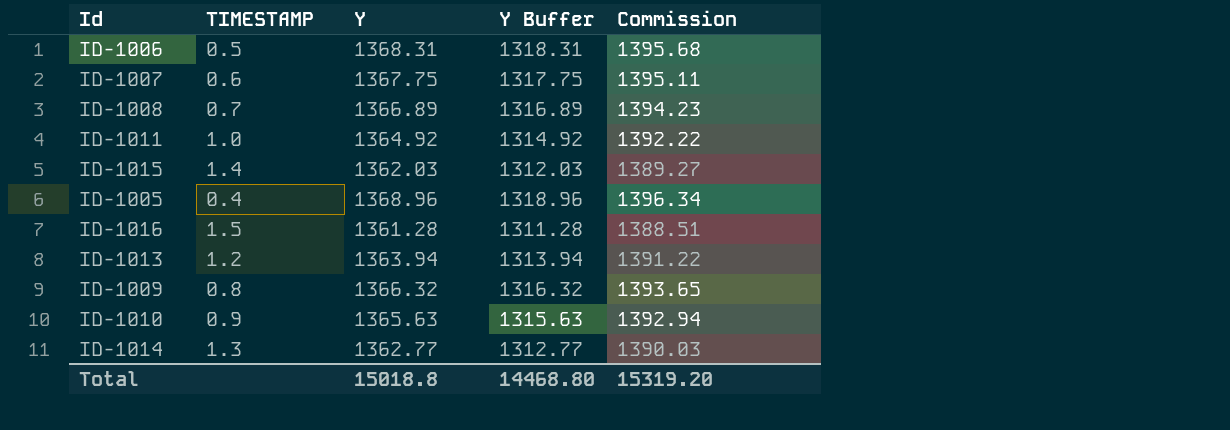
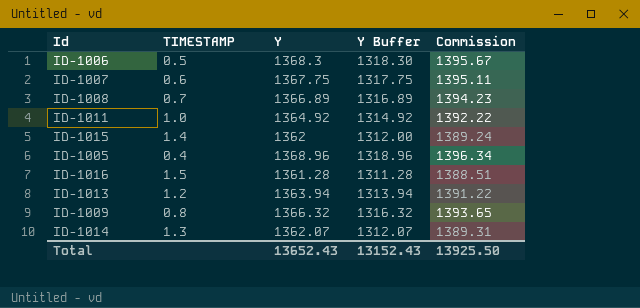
row ID-1010: 0.9 | 1365.63 | 1315.63 | 1392.94 -> none
ID-1006 | Y: 1368.31 -> 1368.3
ID-1006 | Y Buffer: 1318.31 -> 1318.30
ID-1006 | Commission: 1395.68 -> 1395.67
ID-1015 | Y: 1362.03 -> 1362
ID-1015 | Y Buffer: 1312.03 -> 1312.00
ID-1015 | Commission: 1389.27 -> 1389.24
ID-1014 | Y: 1362.77 -> 1362.07
ID-1014 | Y Buffer: 1312.77 -> 1312.07
ID-1014 | Commission: 1390.03 -> 1389.31
Total | Y: 15018.8 -> 13652.43
Total | Y Buffer: 14468.80 -> 13152.43
Total | Commission: 15319.20 -> 13925.50

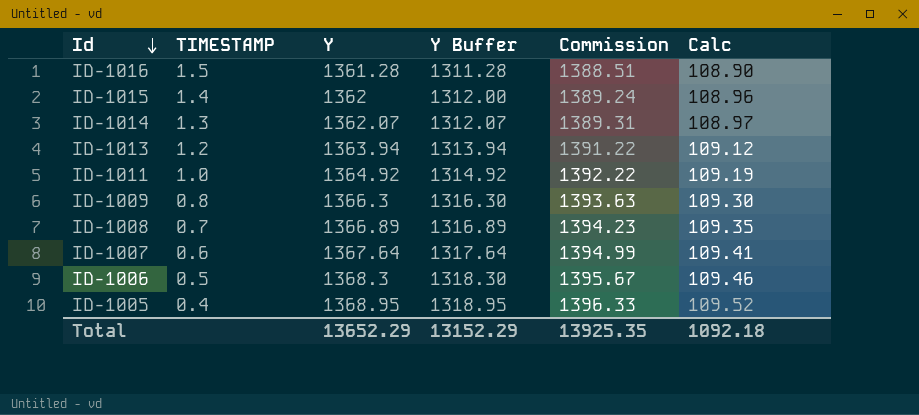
row order: none -> Id descending
column Calc | formula: none -> [Y] * 0.08
ID-1009 | Y: 1366.32 -> 1366.3
ID-1009 | Y Buffer: 1316.32 -> 1316.30
ID-1009 | Commission: 1393.65 -> 1393.63
ID-1007 | Y: 1367.75 -> 1367.64
ID-1007 | Y Buffer: 1317.75 -> 1317.64
ID-1007 | Commission: 1395.11 -> 1394.99
ID-1005 | Y: 1368.96 -> 1368.95
ID-1005 | Y Buffer: 1318.96 -> 1318.95
ID-1005 | Commission: 1396.34 -> 1396.33
Total | Y: 13652.43 -> 13652.29
Total | Y Buffer: 13152.43 -> 13152.29
Total | Commission: 13925.50 -> 13925.35

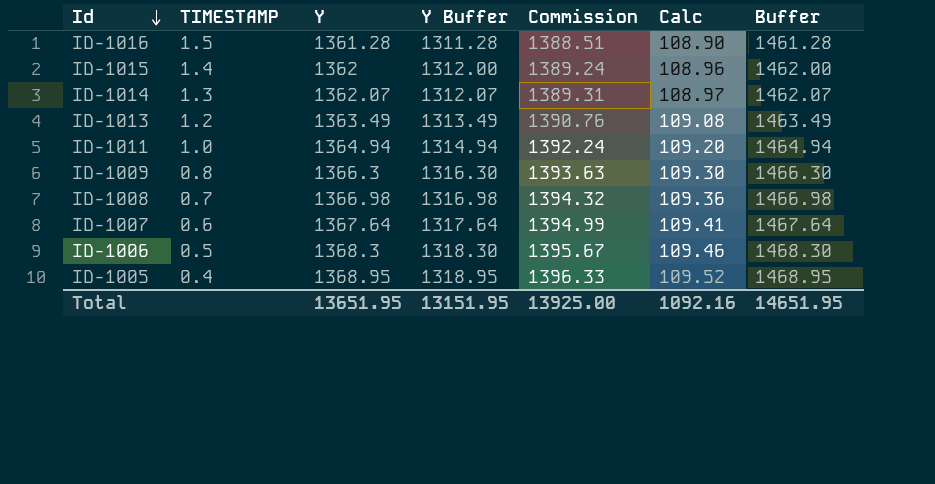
column Buffer | formula: none -> [Y] + 100
ID-1013 | Y: 1363.94 -> 1363.49
ID-1013 | Y Buffer: 1313.94 -> 1313.49
ID-1013 | Commission: 1391.22 -> 1390.76
ID-1013 | Calc: 109.12 -> 109.08
ID-1011 | Y: 1364.92 -> 1364.94
ID-1011 | Y Buffer: 1314.92 -> 1314.94
ID-1011 | Commission: 1392.22 -> 1392.24
ID-1011 | Calc: 109.19 -> 109.20
ID-1008 | Y: 1366.89 -> 1366.98
ID-1008 | Y Buffer: 1316.89 -> 1316.98
ID-1008 | Commission: 1394.23 -> 1394.32
ID-1008 | Calc: 109.35 -> 109.36
Total | Y: 13652.29 -> 13651.95
Total | Y Buffer: 13152.29 -> 13151.95
Total | Commission: 13925.35 -> 13925.00
Total | Calc: 1092.18 -> 1092.16

